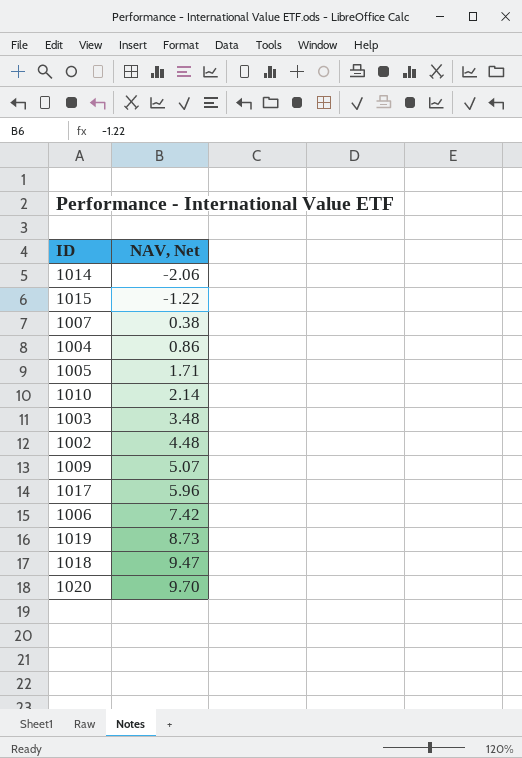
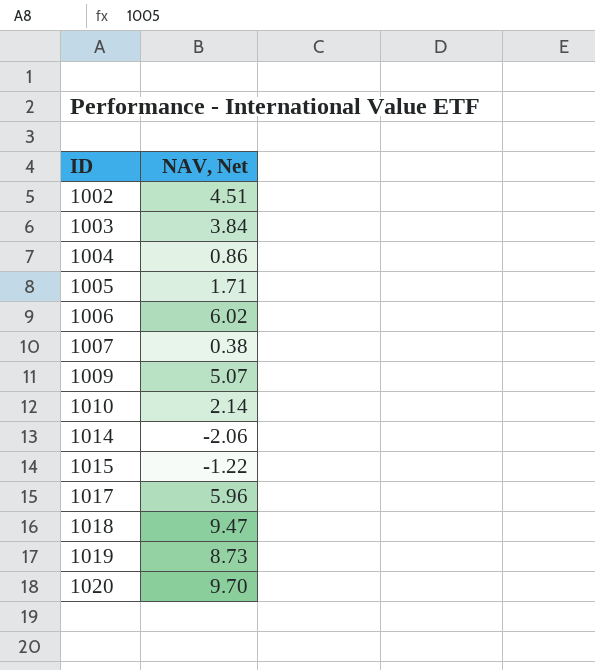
row order: NAV, Net ascending -> ID ascending
1002 | NAV, Net: 4.48 -> 4.51
1003 | NAV, Net: 3.48 -> 3.84
1006 | NAV, Net: 7.42 -> 6.02

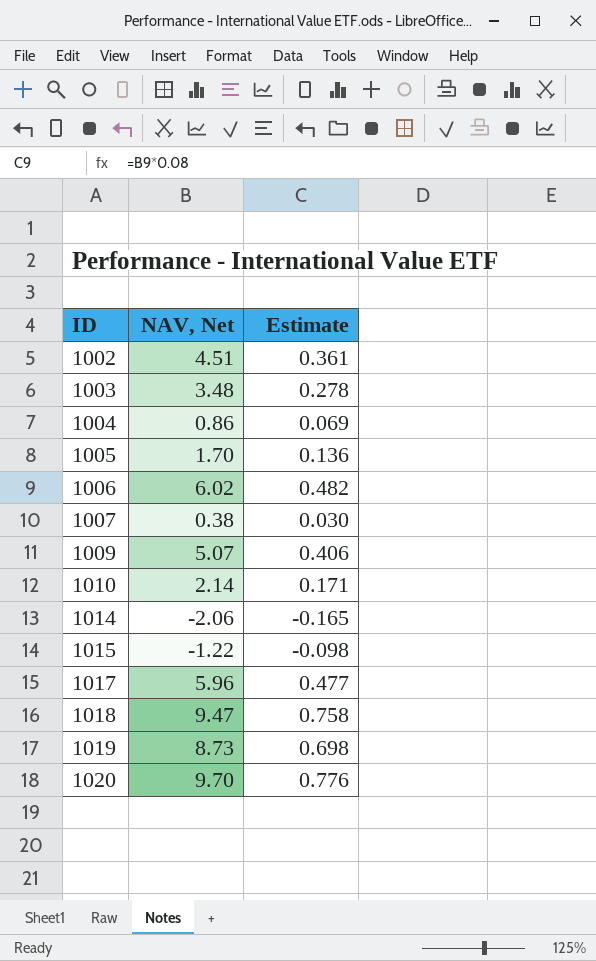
column Estimate | formula: none -> [NAV, Net] * 0.08
1003 | NAV, Net: 3.84 -> 3.48
1005 | NAV, Net: 1.71 -> 1.70

